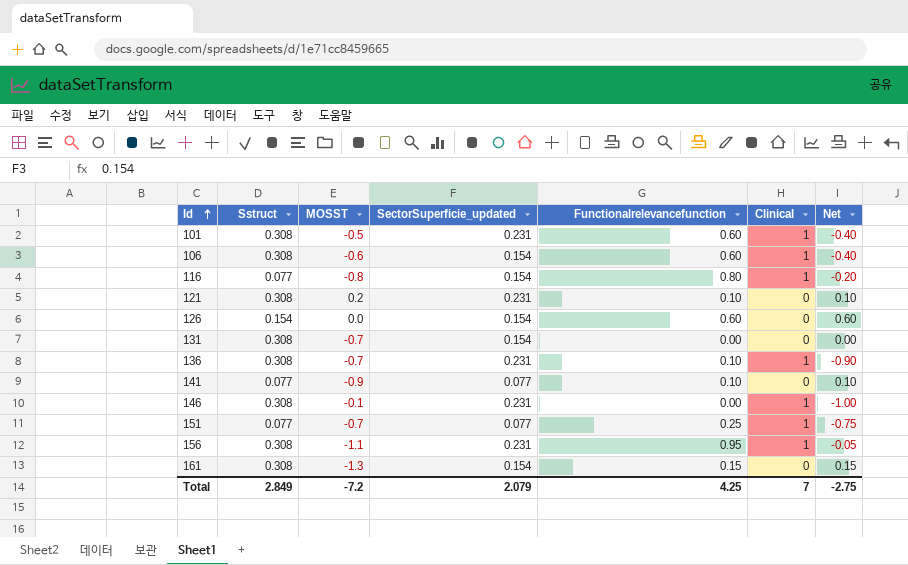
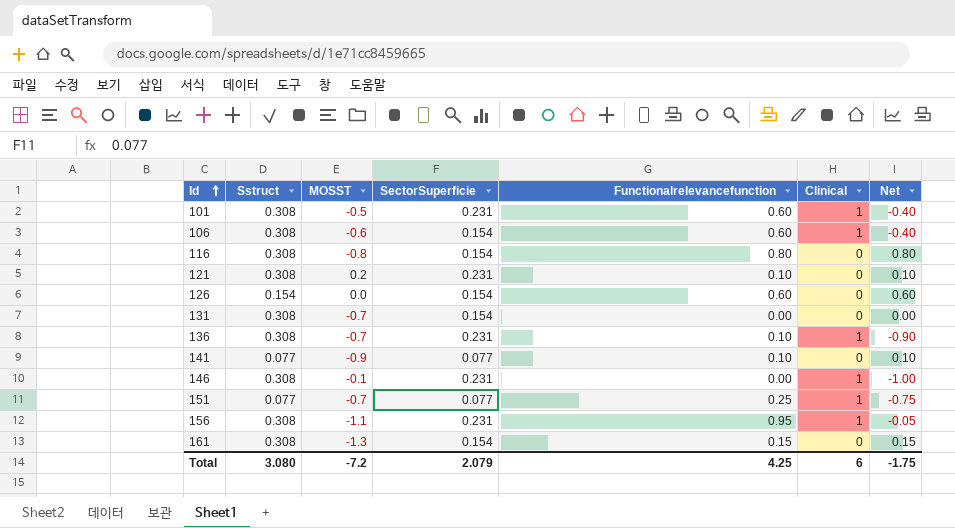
column name: SectorSuperficie_updated -> SectorSuperficie
116 | Sstruct: 0.077 -> 0.308
116 | Clinical: 1 -> 0
116 | Net: -0.20 -> 0.80
Total | Sstruct: 2.849 -> 3.080
Total | Clinical: 7 -> 6
Total | Net: -2.75 -> -1.75

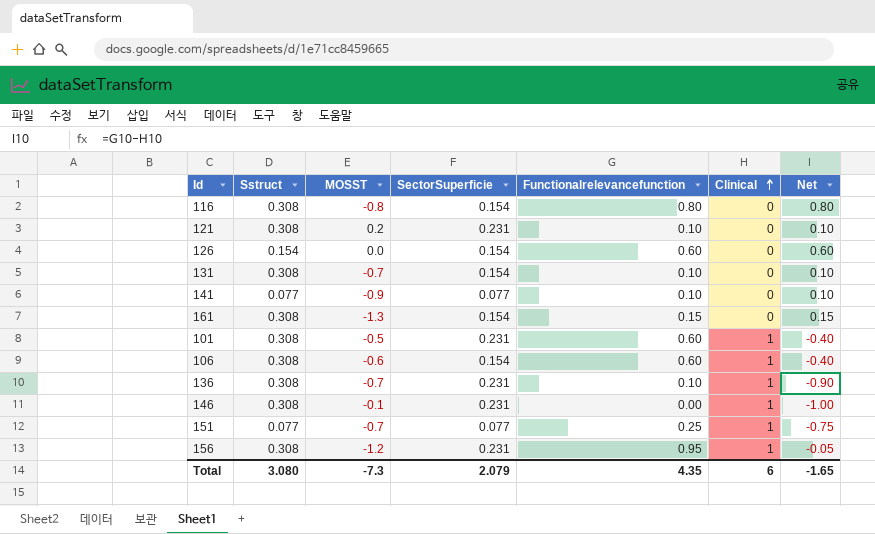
row order: Id ascending -> Clinical ascending
131 | Functionalrelevancefunction: 0.00 -> 0.10
131 | Net: 0.00 -> 0.10
156 | MOSST: -1.1 -> -1.2
Total | MOSST: -7.2 -> -7.3
Total | Functionalrelevancefunction: 4.25 -> 4.35
Total | Net: -1.75 -> -1.65

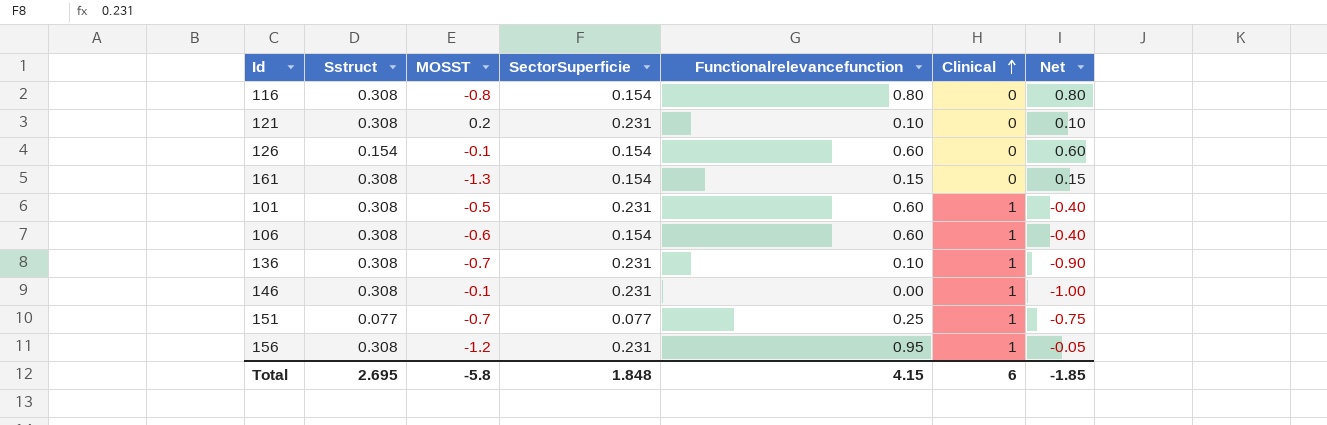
row 131: 0.308 | -0.7 | 0.154 | 0.10 | 0 | 0.10 -> none
row 141: 0.077 | -0.9 | 0.077 | 0.10 | 0 | 0.10 -> none
126 | MOSST: 0.0 -> -0.1
Total | Sstruct: 3.080 -> 2.695
Total | MOSST: -7.3 -> -5.8
Total | SectorSuperficie: 2.079 -> 1.848
Total | Functionalrelevancefunction: 4.35 -> 4.15
Total | Net: -1.65 -> -1.85

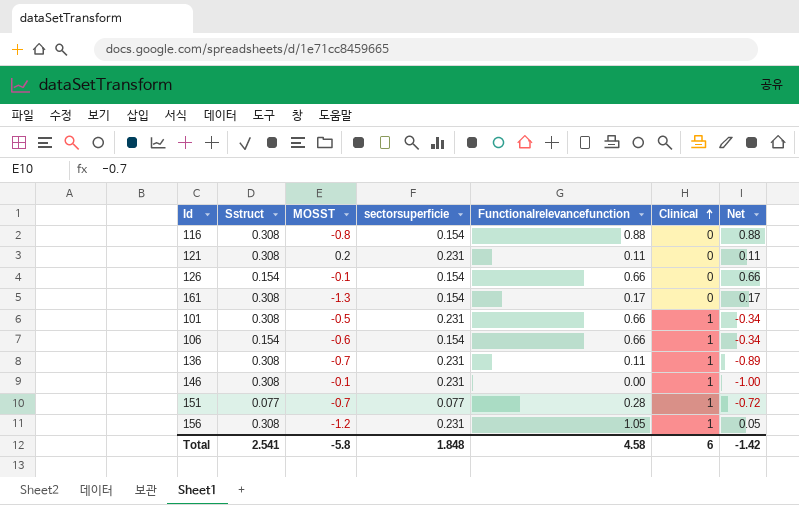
column name: SectorSuperficie -> sectorsuperficie
116 | Functionalrelevancefunction: 0.80 -> 0.88
116 | Net: 0.80 -> 0.88
121 | Functionalrelevancefunction: 0.10 -> 0.11
121 | Net: 0.10 -> 0.11
126 | Functionalrelevancefunction: 0.60 -> 0.66
126 | Net: 0.60 -> 0.66
161 | Functionalrelevancefunction: 0.15 -> 0.17
161 | Net: 0.15 -> 0.17
101 | Functionalrelevancefunction: 0.60 -> 0.66
101 | Net: -0.40 -> -0.34
106 | Sstruct: 0.308 -> 0.154
106 | Functionalrelevancefunction: 0.60 -> 0.66
106 | Net: -0.40 -> -0.34
136 | Functionalrelevancefunction: 0.10 -> 0.11
136 | Net: -0.90 -> -0.89
151 | Functionalrelevancefunction: 0.25 -> 0.28
151 | Net: -0.75 -> -0.72
156 | Functionalrelevancefunction: 0.95 -> 1.05
156 | Net: -0.05 -> 0.05
Total | Sstruct: 2.695 -> 2.541
Total | Functionalrelevancefunction: 4.15 -> 4.58
Total | Net: -1.85 -> -1.42

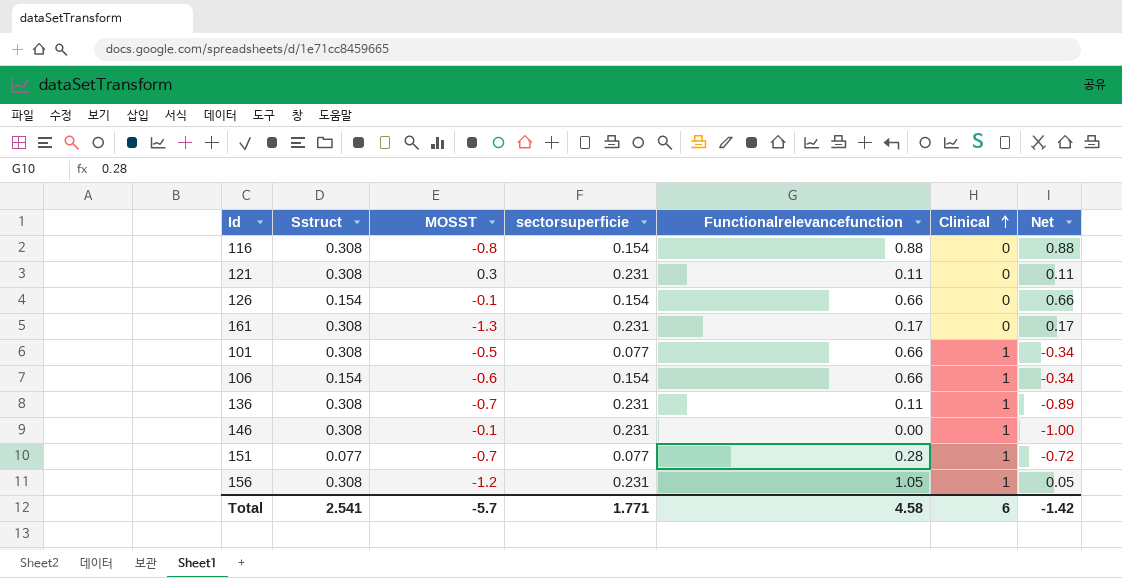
121 | MOSST: 0.2 -> 0.3
161 | sectorsuperficie: 0.154 -> 0.231
101 | sectorsuperficie: 0.231 -> 0.077
Total | MOSST: -5.8 -> -5.7
Total | sectorsuperficie: 1.848 -> 1.771

